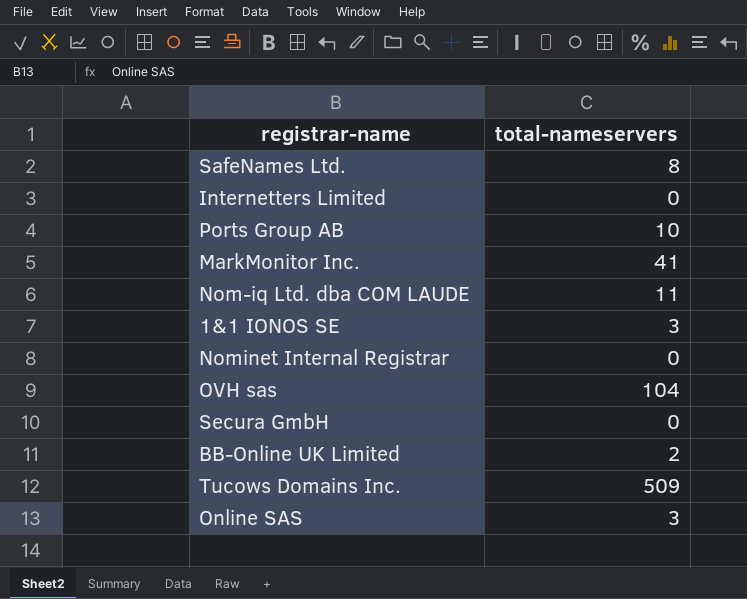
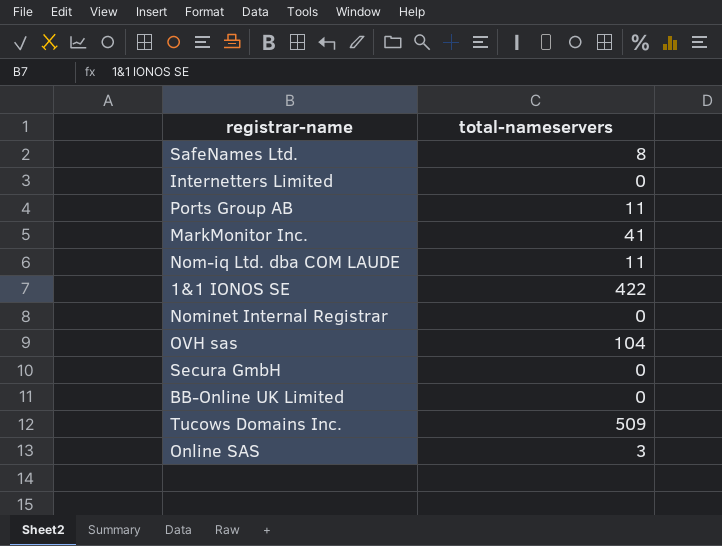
Ports Group AB | total-nameservers: 10 -> 11
1&1 IONOS SE | total-nameservers: 3 -> 422
BB-Online UK Limited | total-nameservers: 2 -> 0

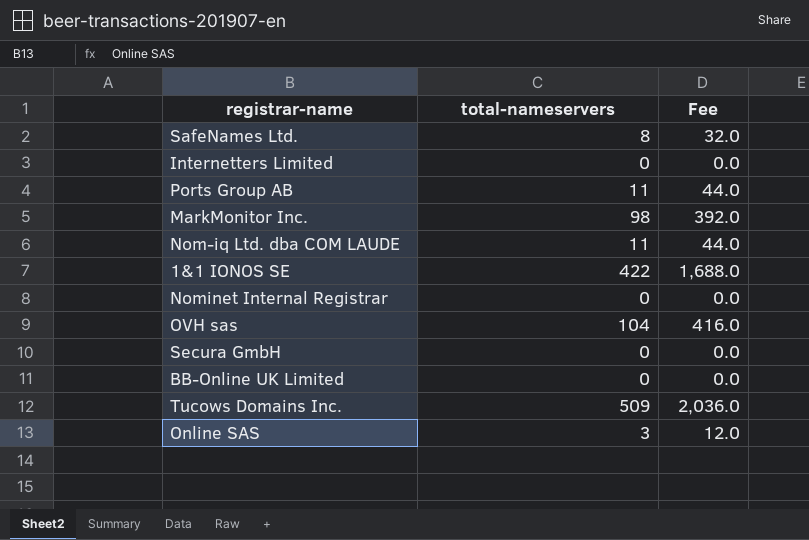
column Fee | formula: none -> [total-nameservers] * 4
MarkMonitor Inc. | total-nameservers: 41 -> 98

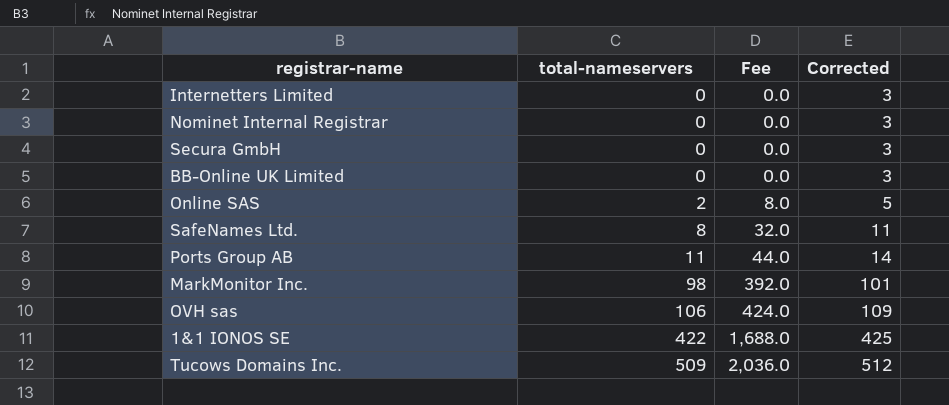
row order: none -> total-nameservers ascending
column Corrected | formula: none -> [total-nameservers] + 3
row Nom-iq Ltd. dba COM LAUDE: 11 | 44.0 -> none
Online SAS | total-nameservers: 3 -> 2
Online SAS | Fee: 12.0 -> 8.0
OVH sas | total-nameservers: 104 -> 106
OVH sas | Fee: 416.0 -> 424.0

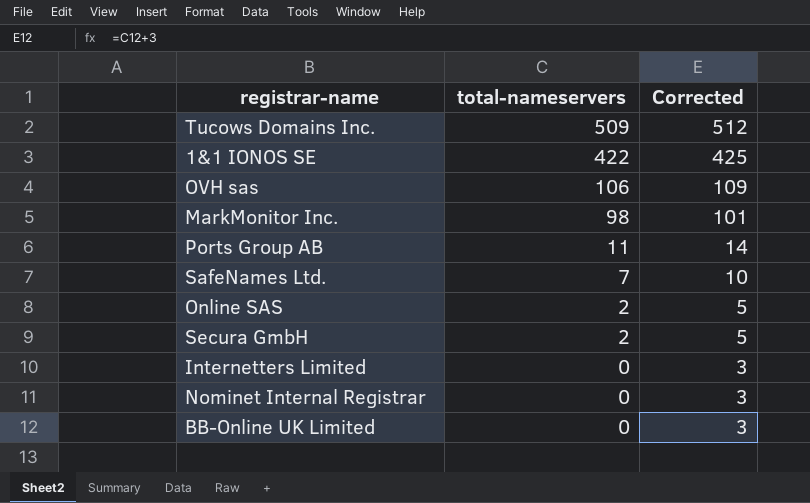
row order: total-nameservers ascending -> total-nameservers descending
column Fee | formula: [total-nameservers] * 4 -> none
SafeNames Ltd. | total-nameservers: 8 -> 7
SafeNames Ltd. | Corrected: 11 -> 10
Secura GmbH | total-nameservers: 0 -> 2
Secura GmbH | Corrected: 3 -> 5

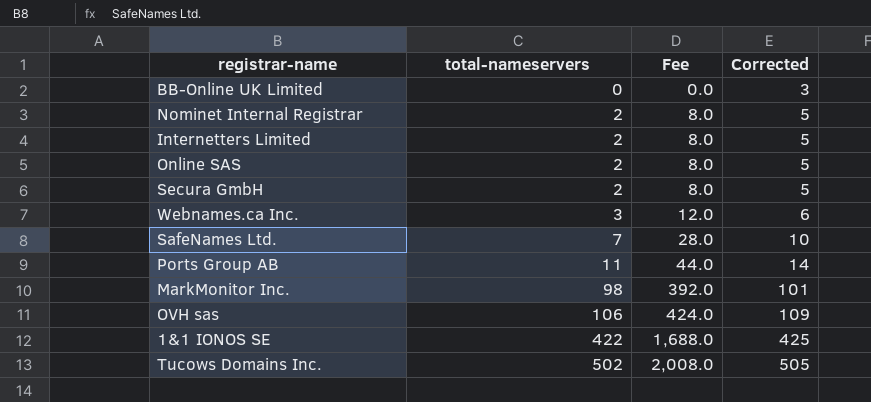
row order: total-nameservers descending -> total-nameservers ascending
column Fee | formula: none -> [total-nameservers] * 4
Nominet Internal Registrar | total-nameservers: 0 -> 2
Nominet Internal Registrar | Corrected: 3 -> 5
Internetters Limited | total-nameservers: 0 -> 2
Internetters Limited | Corrected: 3 -> 5
row Webnames.ca Inc.: none -> 3 | 12.0 | 6
Tucows Domains Inc. | total-nameservers: 509 -> 502
Tucows Domains Inc. | Corrected: 512 -> 505

